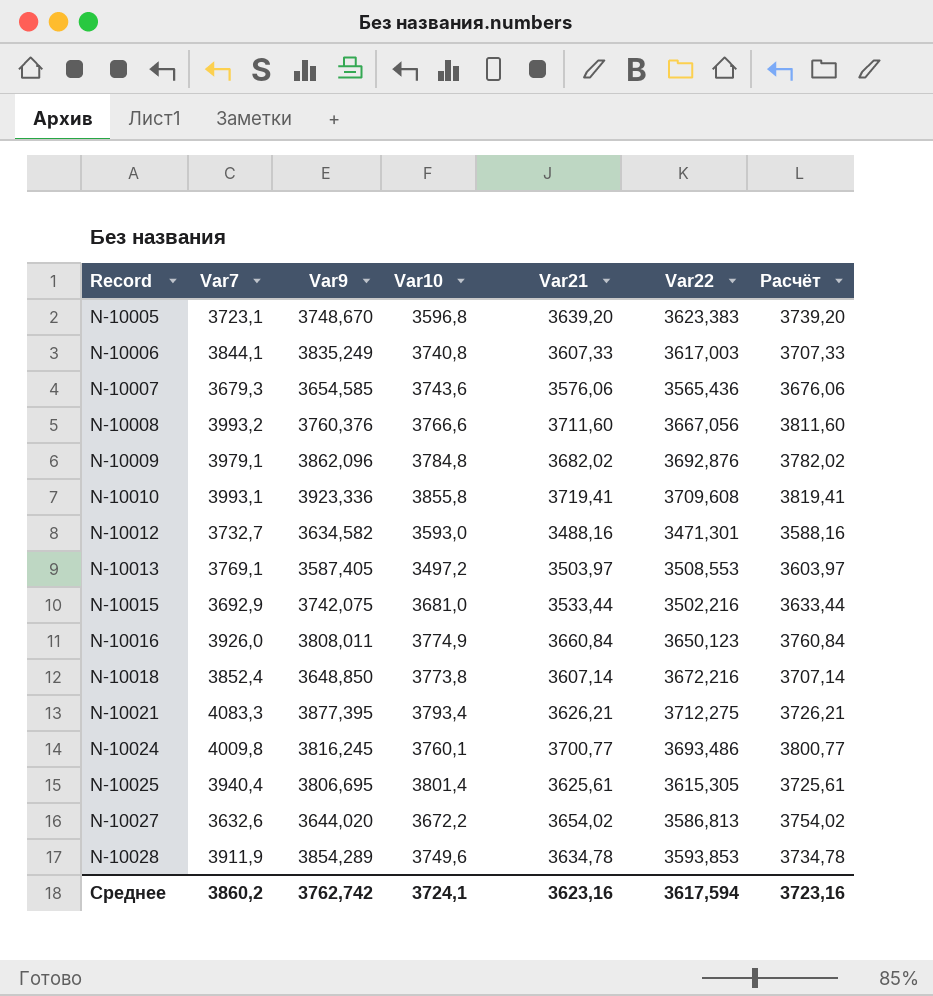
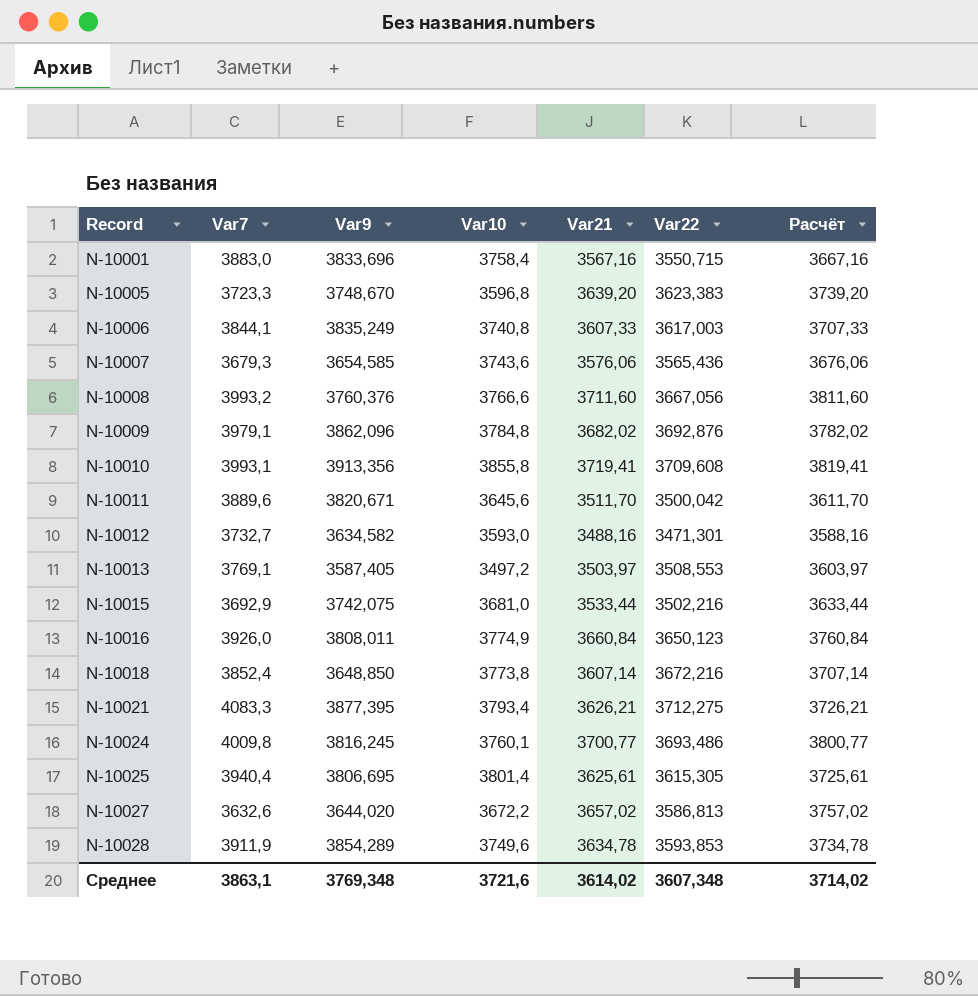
row N-10001: none -> 3883,0 | 3833,696 | 3758,4 | 3567,16 | 3550,715 | 3667,16
N-10005 | Var7: 3723,1 -> 3723,3
N-10010 | Var9: 3923,336 -> 3913,356
row N-10011: none -> 3889,6 | 3820,671 | 3645,6 | 3511,70 | 3500,042 | 3611,70
N-10027 | Var21: 3654,02 -> 3657,02
N-10027 | Расчёт: 3754,02 -> 3757,02
Среднее | Var7: 3860,2 -> 3863,1
Среднее | Var9: 3762,742 -> 3769,348
Среднее | Var10: 3724,1 -> 3721,6
Среднее | Var21: 3623,16 -> 3614,02
Среднее | Var22: 3617,594 -> 3607,348
Среднее | Расчёт: 3723,16 -> 3714,02

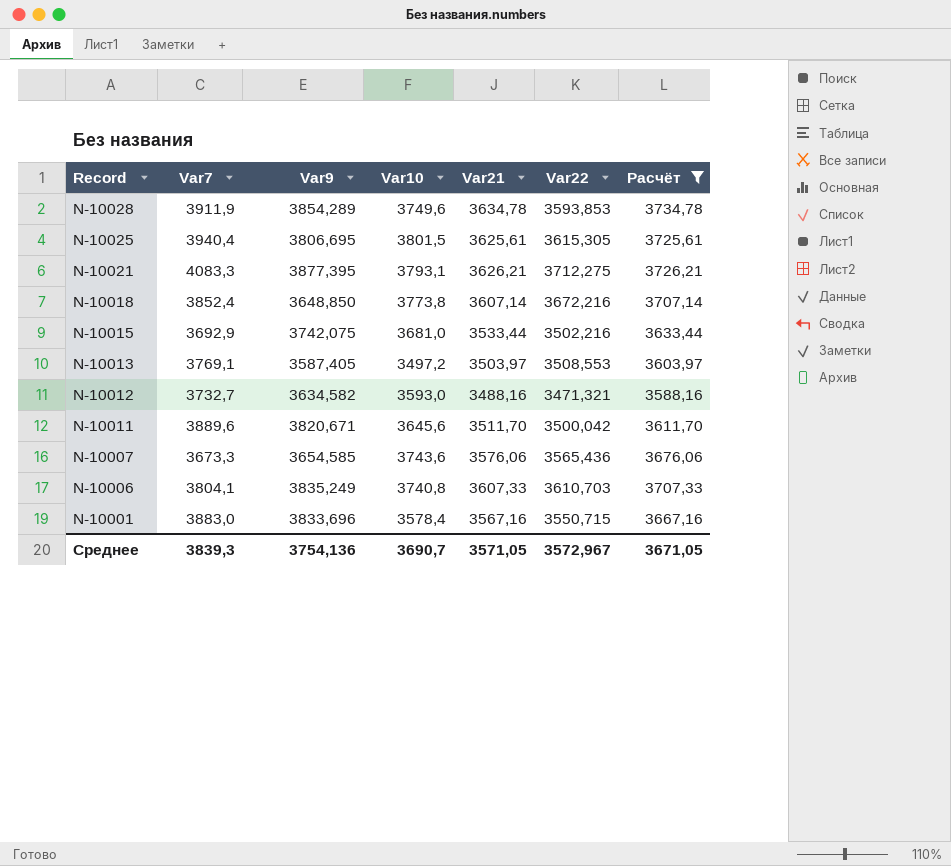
filter: none -> Расчёт <= 3734,78
row order: Record ascending -> Record descending
N-10025 | Var10: 3801,4 -> 3801,5
N-10021 | Var10: 3793,4 -> 3793,1
N-10012 | Var22: 3471,301 -> 3471,321
N-10007 | Var7: 3679,3 -> 3673,3
N-10006 | Var7: 3844,1 -> 3804,1
N-10006 | Var22: 3617,003 -> 3610,703
N-10001 | Var10: 3758,4 -> 3578,4
Среднее | Var7: 3863,1 -> 3839,3
Среднее | Var9: 3769,348 -> 3754,136
Среднее | Var10: 3721,6 -> 3690,7
Среднее | Var21: 3614,02 -> 3571,05
Среднее | Var22: 3607,348 -> 3572,967
Среднее | Расчёт: 3714,02 -> 3671,05

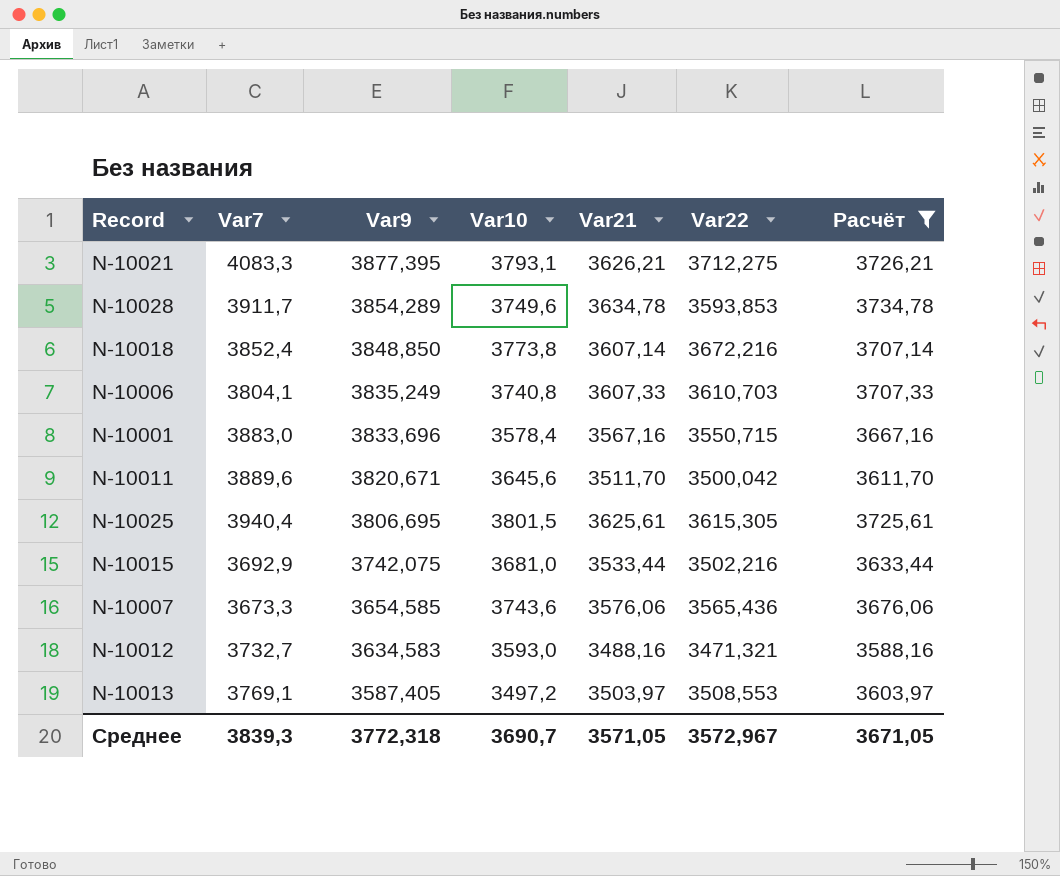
row order: Record descending -> Var9 descending
N-10028 | Var7: 3911,9 -> 3911,7
N-10018 | Var9: 3648,850 -> 3848,850
N-10012 | Var9: 3634,582 -> 3634,583
Среднее | Var9: 3754,136 -> 3772,318

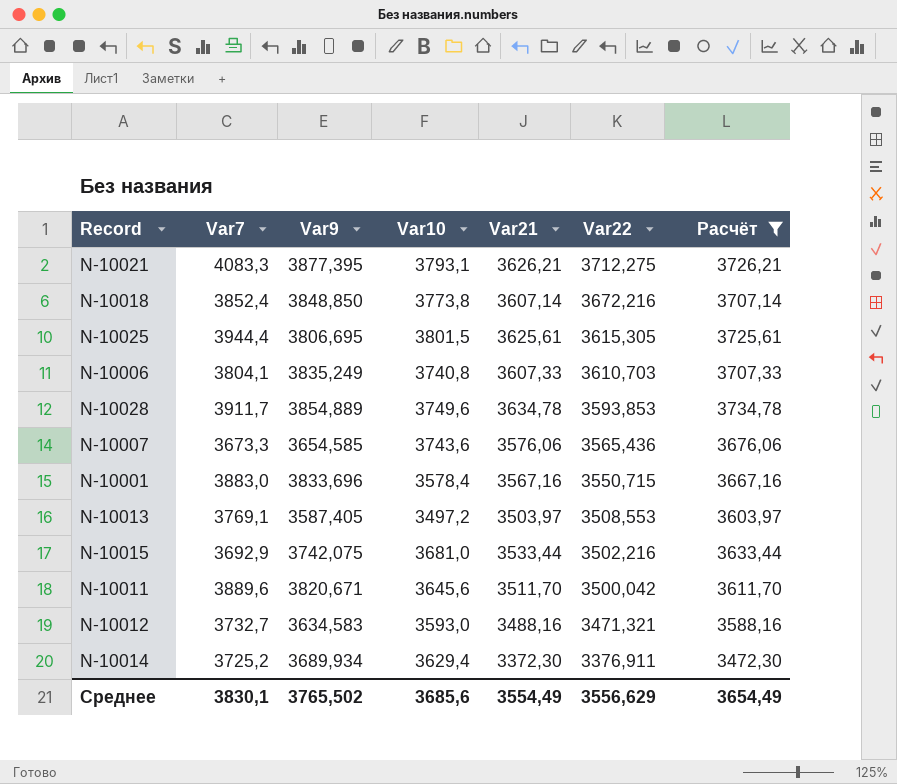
row order: Var9 descending -> Var22 descending
N-10025 | Var7: 3940,4 -> 3944,4
N-10028 | Var9: 3854,289 -> 3854,889
row N-10014: none -> 3725,2 | 3689,934 | 3629,4 | 3372,30 | 3376,911 | 3472,30
Среднее | Var7: 3839,3 -> 3830,1
Среднее | Var9: 3772,318 -> 3765,502
Среднее | Var10: 3690,7 -> 3685,6
Среднее | Var21: 3571,05 -> 3554,49
Среднее | Var22: 3572,967 -> 3556,629
Среднее | Расчёт: 3671,05 -> 3654,49

